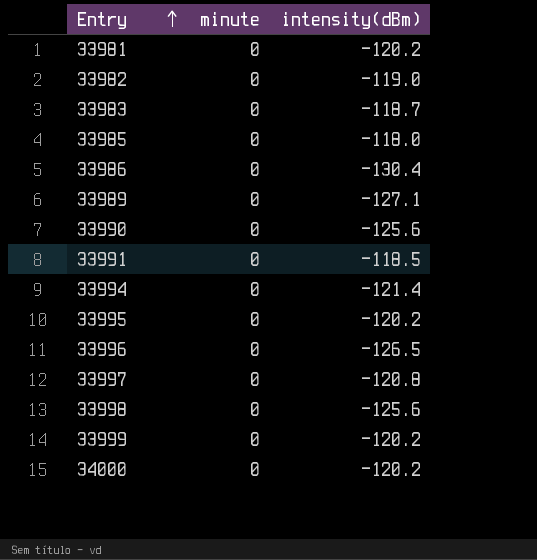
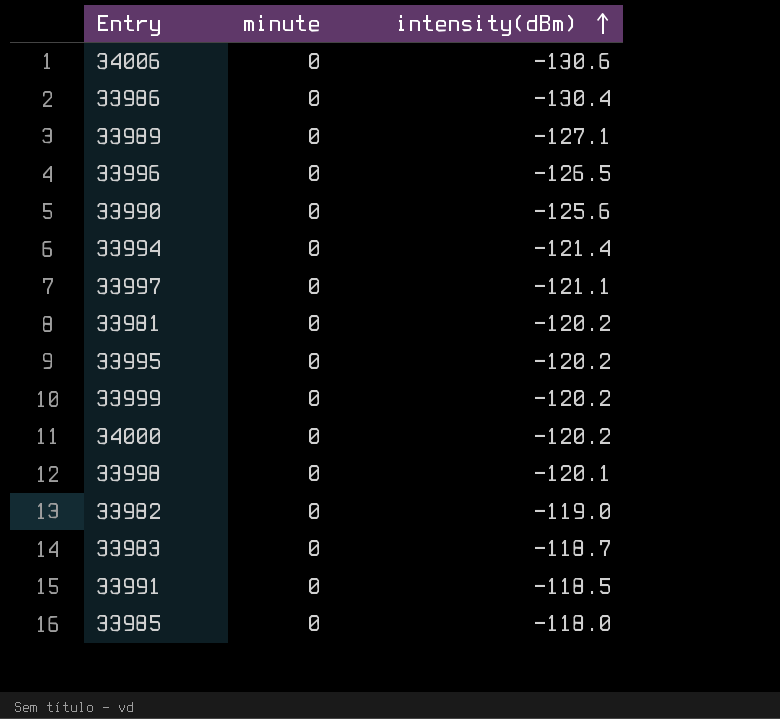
row order: Entry ascending -> intensity(dBm) ascending
row 34006: none -> 0 | -130.6
33997 | intensity(dBm): -120.8 -> -121.1
33998 | intensity(dBm): -125.6 -> -120.1

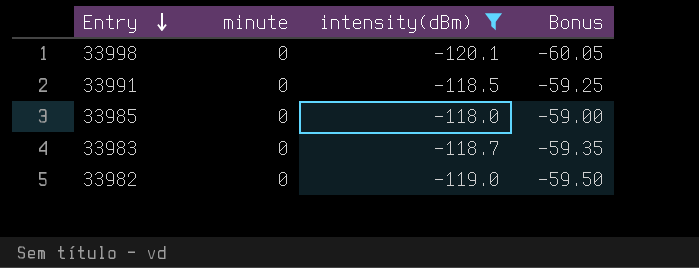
filter: none -> intensity(dBm) >= -120.1
row order: intensity(dBm) ascending -> Entry descending
column Bonus | formula: none -> [intensity(dBm)] * 0.5

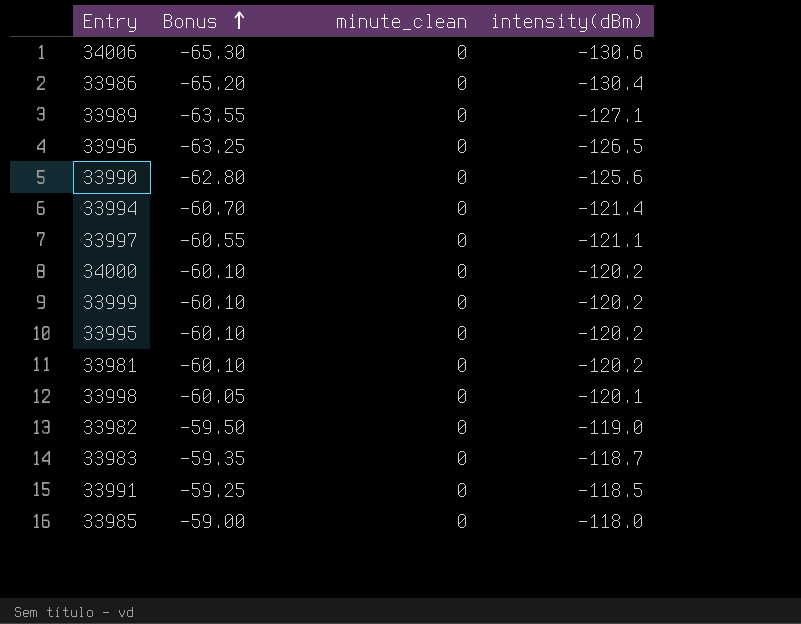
filter: intensity(dBm) >= -120.1 -> none
row order: Entry descending -> Bonus ascending
column Bonus | position: 4 -> 2
column name: minute -> minute_clean

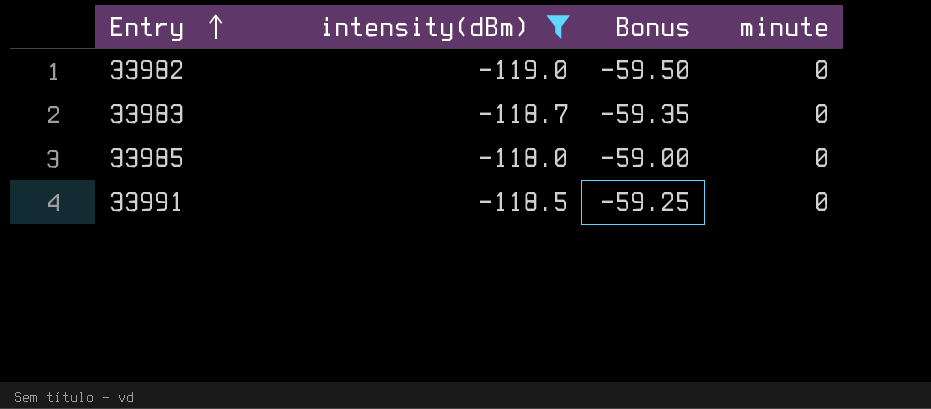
filter: none -> intensity(dBm) >= -119.0
row order: Bonus ascending -> Entry ascending
column intensity(dBm) | position: 4 -> 2
column name: minute_clean -> minute

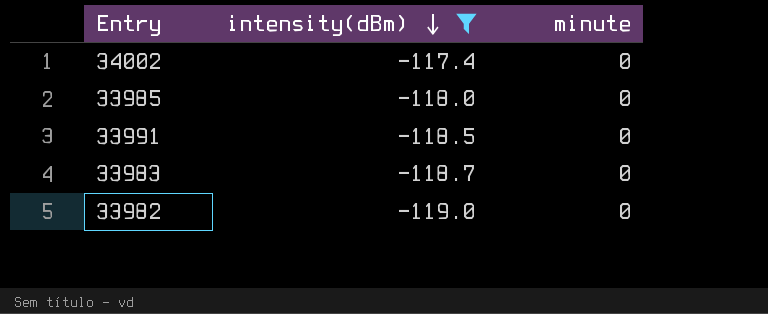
row order: Entry ascending -> intensity(dBm) descending
column Bonus | formula: [intensity(dBm)] * 0.5 -> none
row 34002: none -> -117.4 | 0

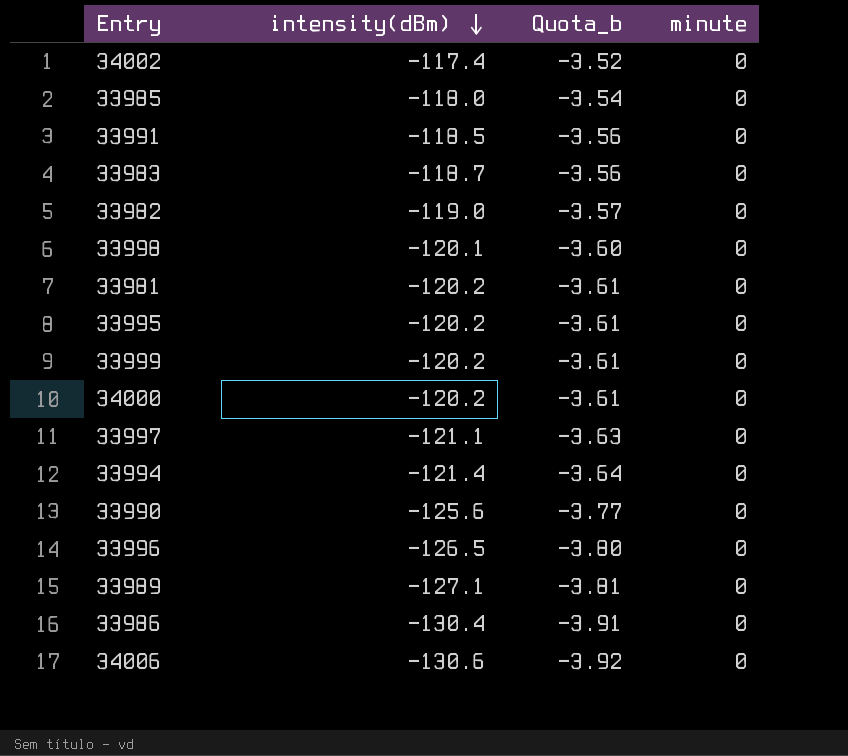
filter: intensity(dBm) >= -119.0 -> none
column Quota_b | formula: none -> [intensity(dBm)] * 0.03

